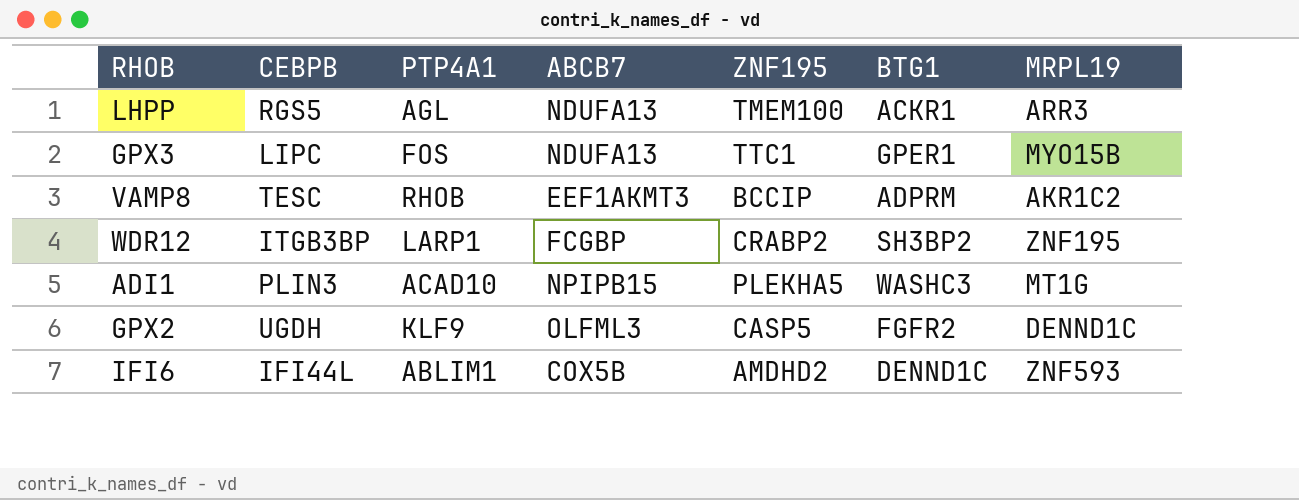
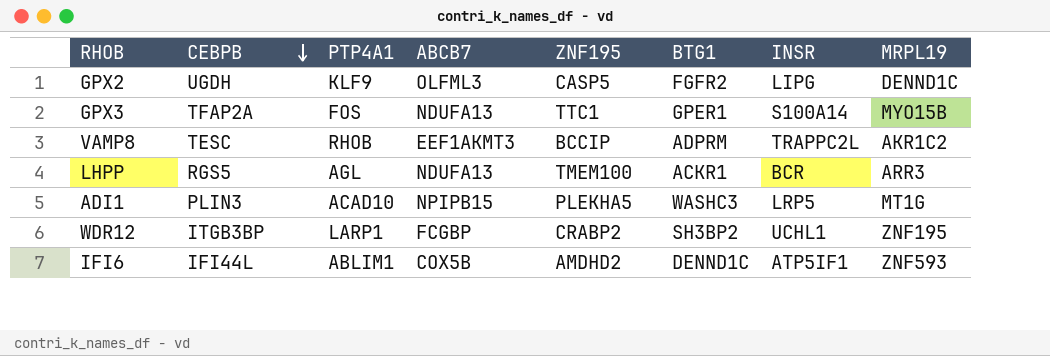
row order: none -> CEBPB descending
column INSR | position: none -> 7
GPX3 | CEBPB: LIPC -> TFAP2A

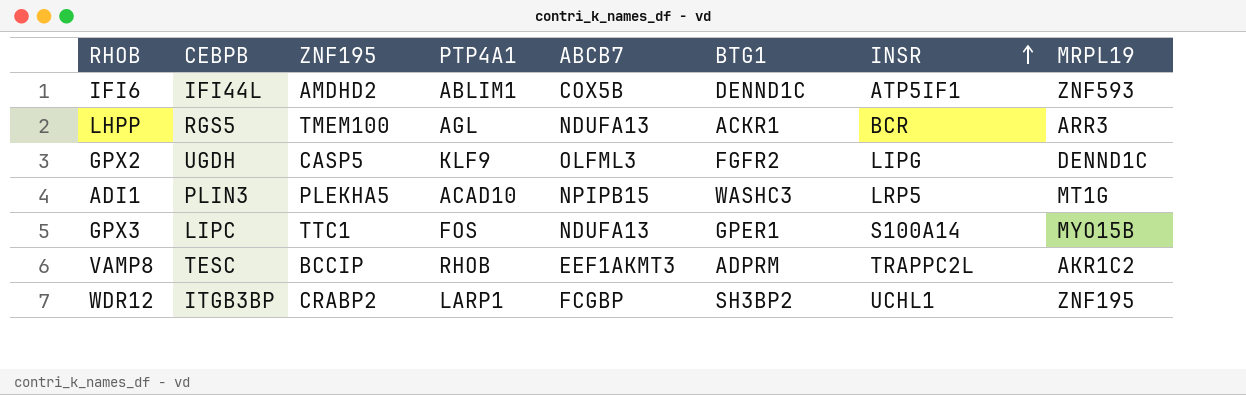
row order: CEBPB descending -> INSR ascending
column ZNF195 | position: 5 -> 3
GPX3 | CEBPB: TFAP2A -> LIPC

